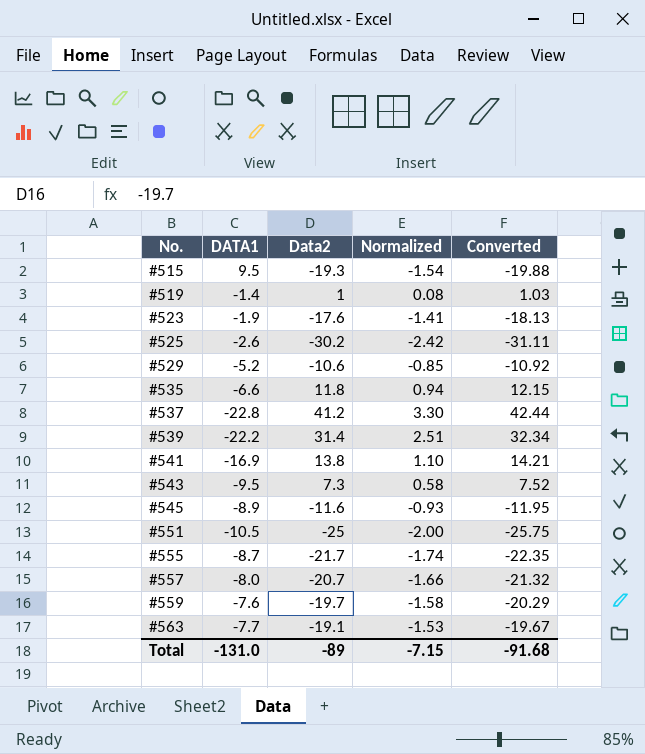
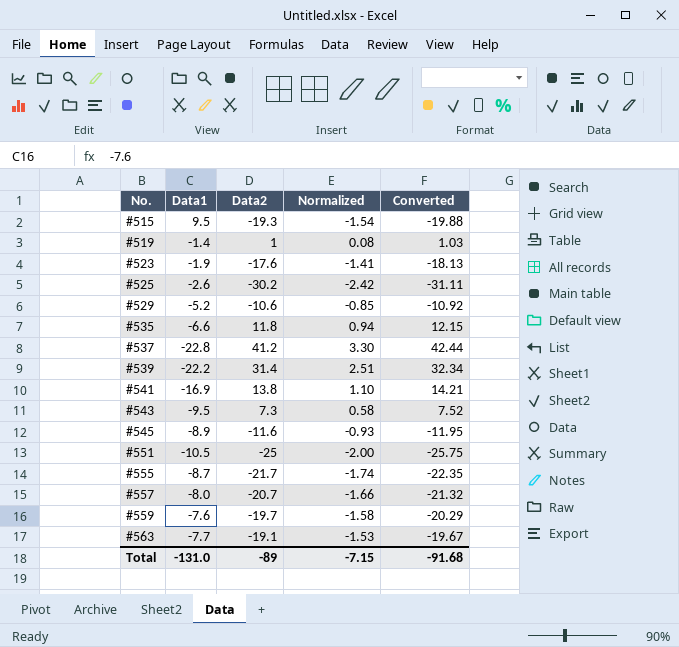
column name: DATA1 -> Data1

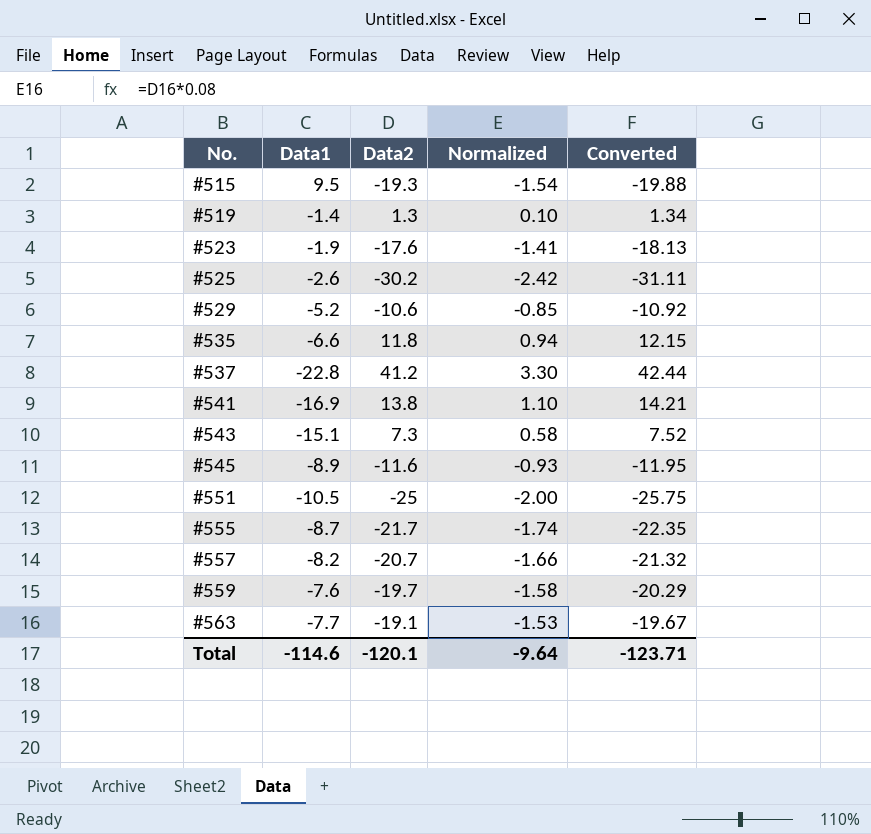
row #539: -22.2 | 31.4 | 2.51 | 32.34 -> none
#519 | Data2: 1 -> 1.3
#519 | Normalized: 0.08 -> 0.10
#519 | Converted: 1.03 -> 1.34
#543 | Data1: -9.5 -> -15.1
#557 | Data1: -8.0 -> -8.2
Total | Data1: -131.0 -> -114.6
Total | Data2: -89 -> -120.1
Total | Normalized: -7.15 -> -9.64
Total | Converted: -91.68 -> -123.71

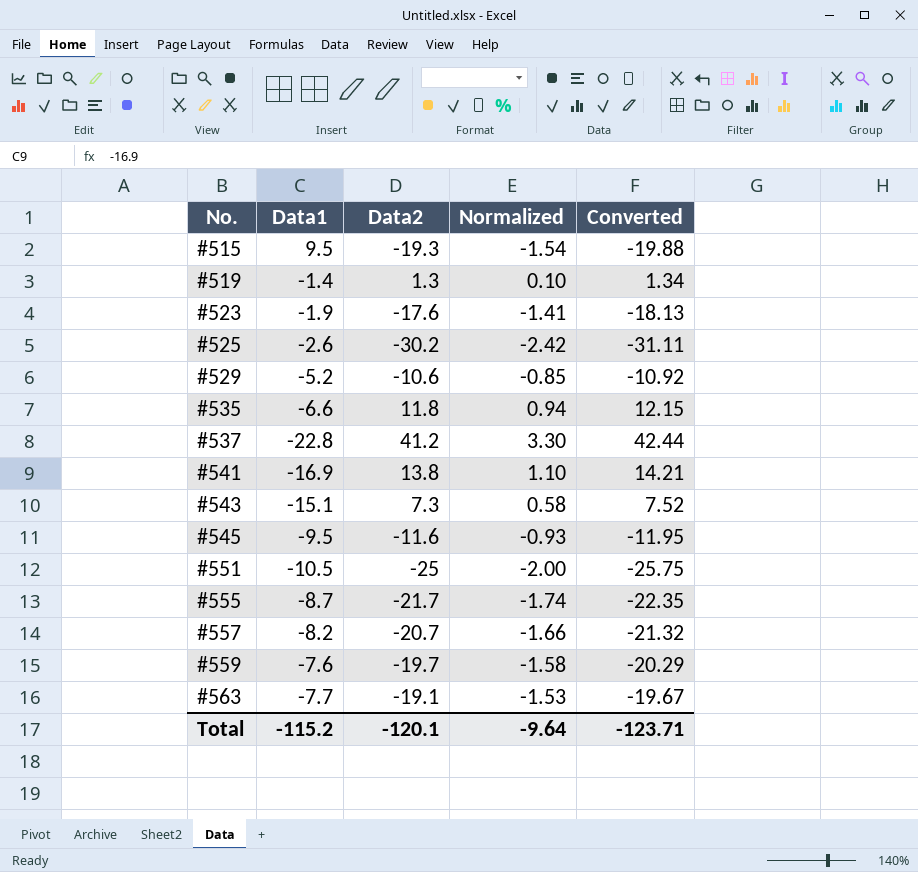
#545 | Data1: -8.9 -> -9.5
Total | Data1: -114.6 -> -115.2

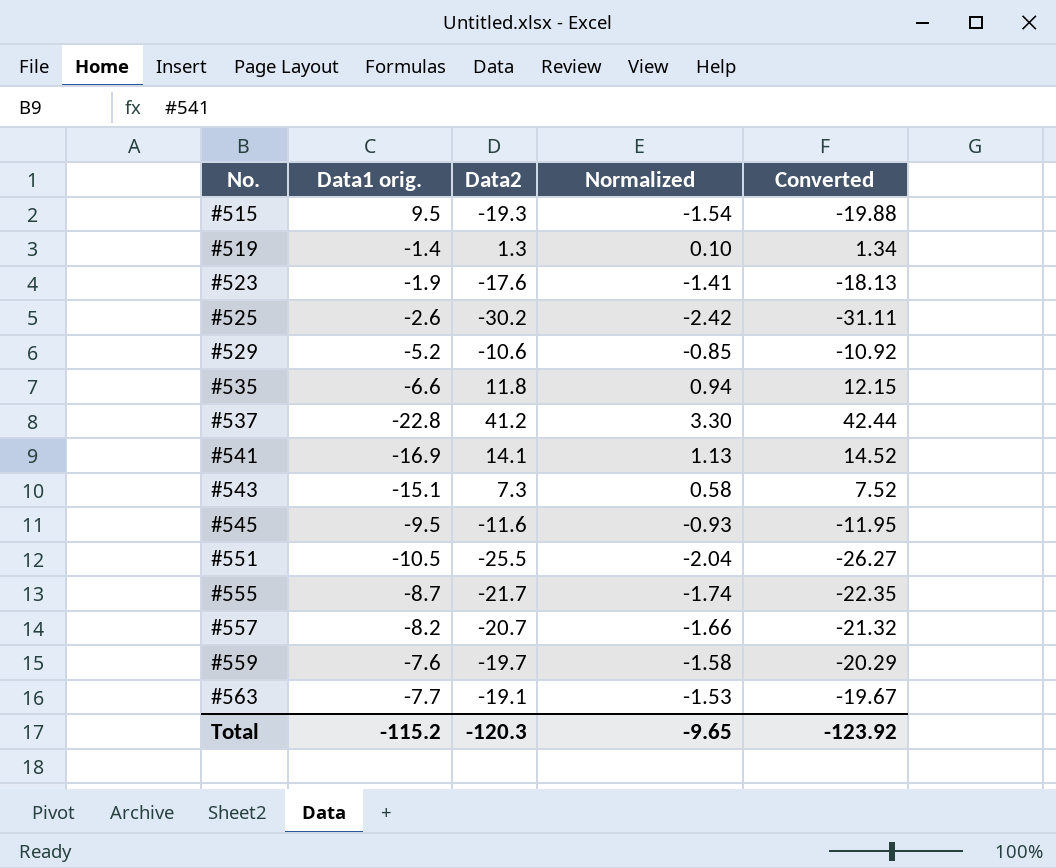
column name: Data1 -> Data1 orig.
#541 | Data2: 13.8 -> 14.1
#541 | Normalized: 1.10 -> 1.13
#541 | Converted: 14.21 -> 14.52
#551 | Data2: -25 -> -25.5
#551 | Normalized: -2.00 -> -2.04
#551 | Converted: -25.75 -> -26.27
Total | Data2: -120.1 -> -120.3
Total | Normalized: -9.64 -> -9.65
Total | Converted: -123.71 -> -123.92

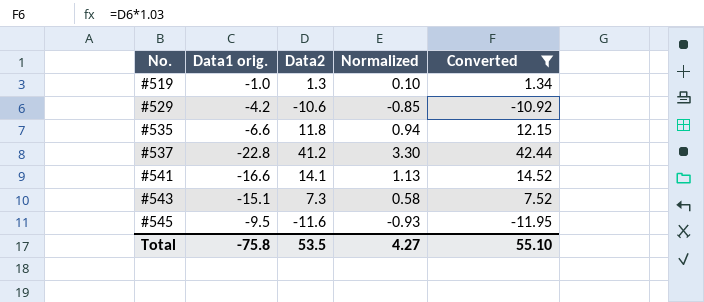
filter: none -> Converted >= -11.95
#519 | Data1 orig.: -1.4 -> -1.0
#529 | Data1 orig.: -5.2 -> -4.2
#541 | Data1 orig.: -16.9 -> -16.6
Total | Data1 orig.: -115.2 -> -75.8
Total | Data2: -120.3 -> 53.5
Total | Normalized: -9.65 -> 4.27
Total | Converted: -123.92 -> 55.10

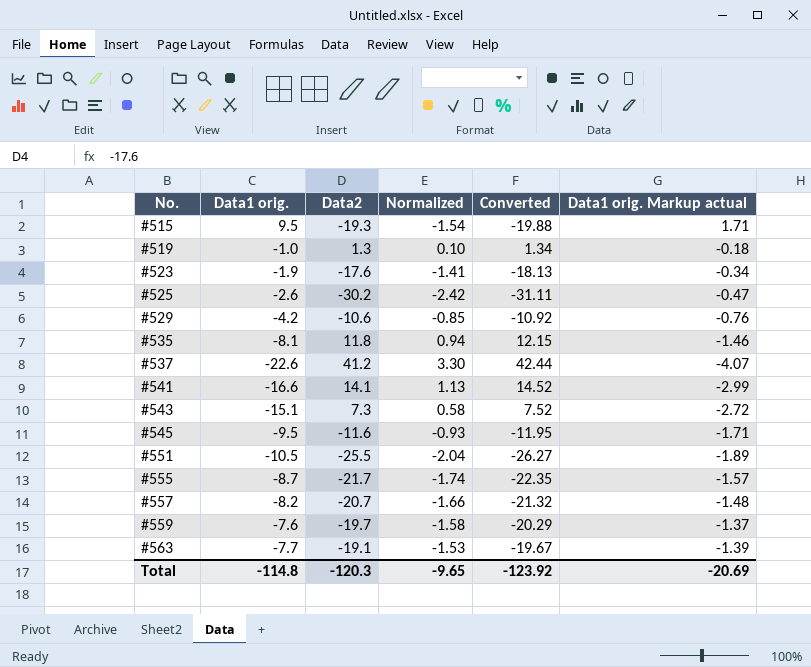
filter: Converted >= -11.95 -> none
column Data1 orig. Markup actual | formula: none -> [Data1 orig.] * 0.18
#535 | Data1 orig.: -6.6 -> -8.1
#537 | Data1 orig.: -22.8 -> -22.6
Total | Data1 orig.: -75.8 -> -114.8
Total | Data2: 53.5 -> -120.3
Total | Normalized: 4.27 -> -9.65
Total | Converted: 55.10 -> -123.92

